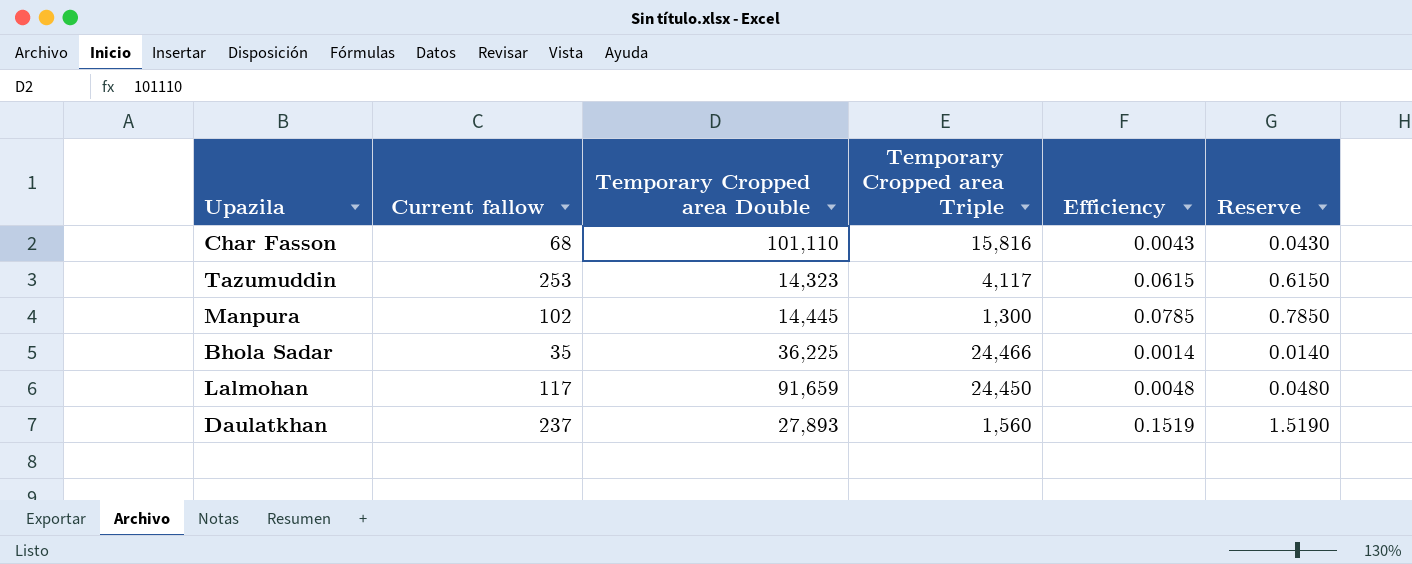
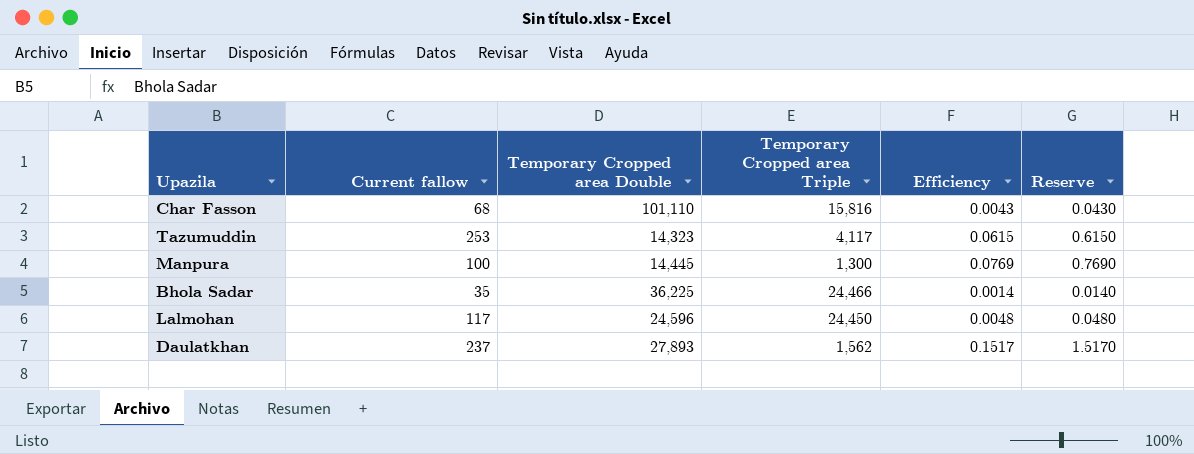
Manpura | Current fallow: 102 -> 100
Manpura | Efficiency: 0.0785 -> 0.0769
Manpura | Reserve: 0.7850 -> 0.7690
Lalmohan | Temporary Cropped area Double: 91,659 -> 24,596
Daulatkhan | Temporary Cropped area Triple: 1,560 -> 1,562
Daulatkhan | Efficiency: 0.1519 -> 0.1517
Daulatkhan | Reserve: 1.5190 -> 1.5170

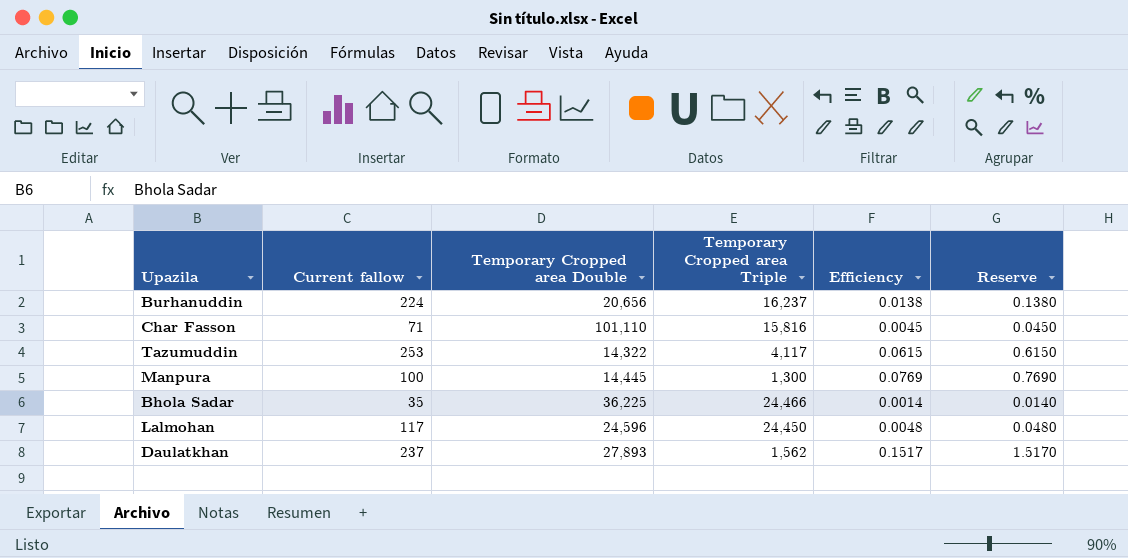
row Burhanuddin: none -> 224 | 20,656 | 16,237 | 0.0138 | 0.1380
Char Fasson | Current fallow: 68 -> 71
Char Fasson | Efficiency: 0.0043 -> 0.0045
Char Fasson | Reserve: 0.0430 -> 0.0450
Tazumuddin | Temporary Cropped area Double: 14,323 -> 14,322

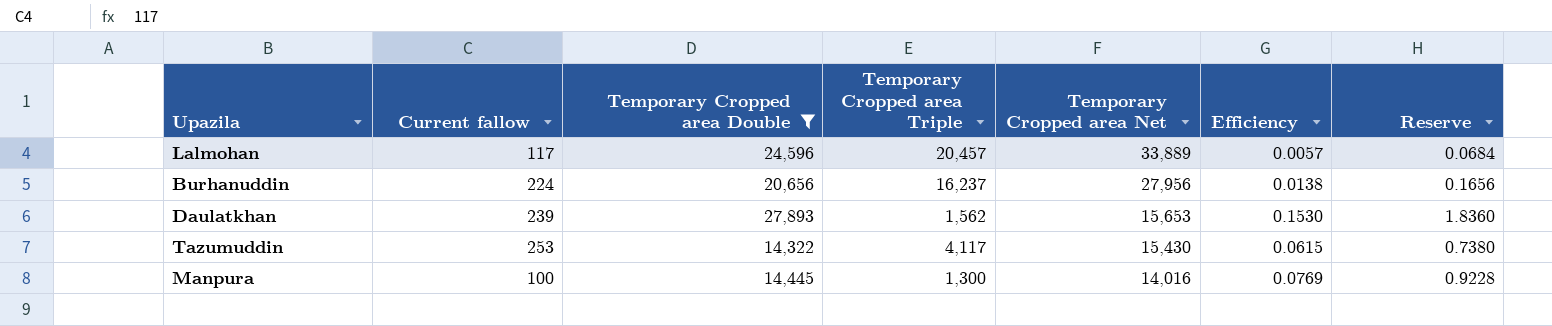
filter: none -> Temporary Cropped area Double <= 27,893
row order: none -> Temporary Cropped area Net descending
column Temporary Cropped area Net | position: none -> 5
column Reserve | formula: [Efficiency] * 10 -> [Efficiency] * 12
Lalmohan | Temporary Cropped area Triple: 24,450 -> 20,457
Lalmohan | Efficiency: 0.0048 -> 0.0057
Daulatkhan | Current fallow: 237 -> 239
Daulatkhan | Efficiency: 0.1517 -> 0.1530

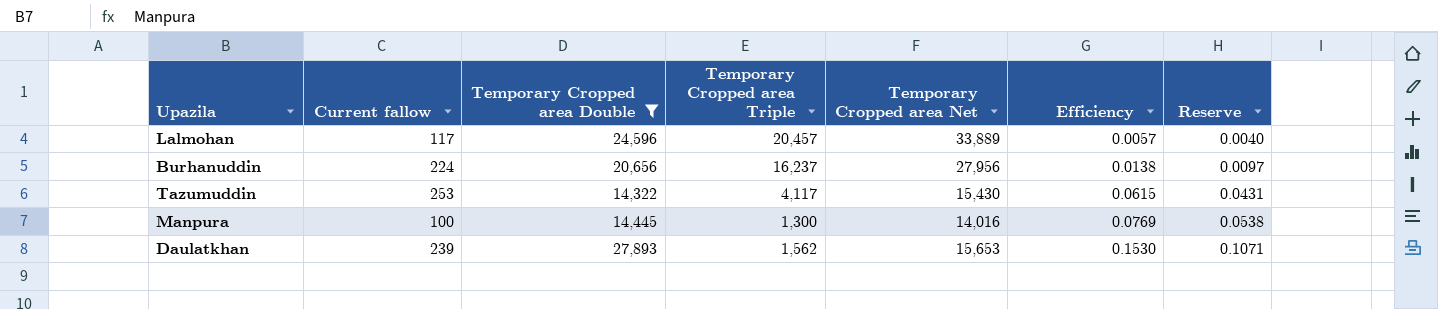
row order: Temporary Cropped area Net descending -> Efficiency ascending
column Reserve | formula: [Efficiency] * 12 -> [Efficiency] * 0.7

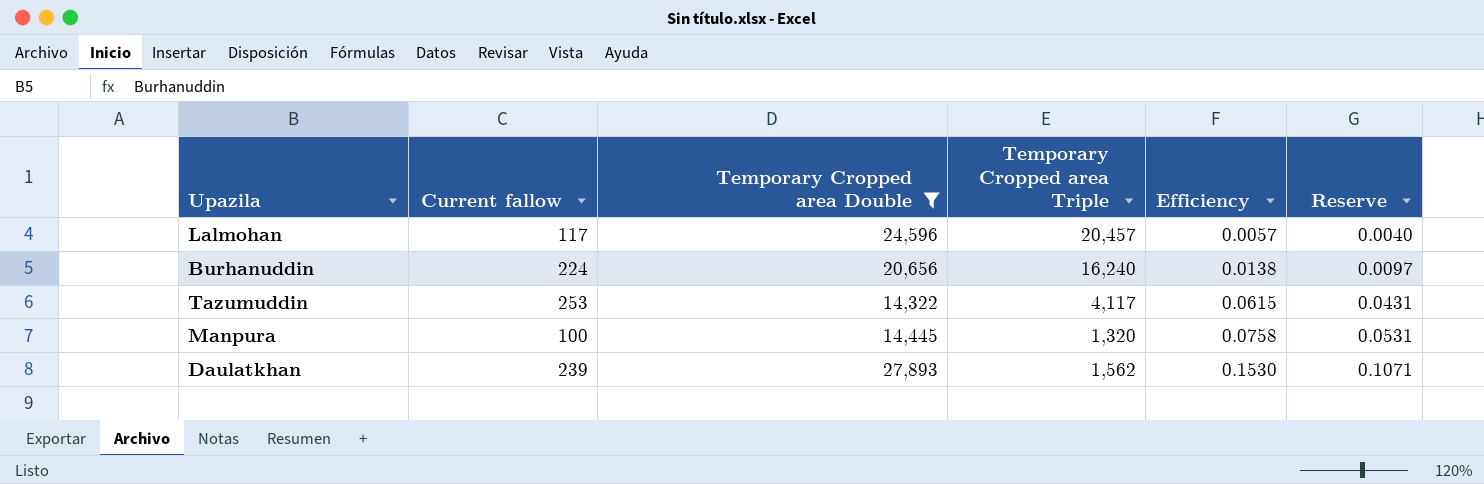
column Temporary Cropped area Net | position: 5 -> none
Burhanuddin | Temporary Cropped area Triple: 16,237 -> 16,240
Manpura | Temporary Cropped area Triple: 1,300 -> 1,320
Manpura | Efficiency: 0.0769 -> 0.0758
Manpura | Reserve: 0.0538 -> 0.0531

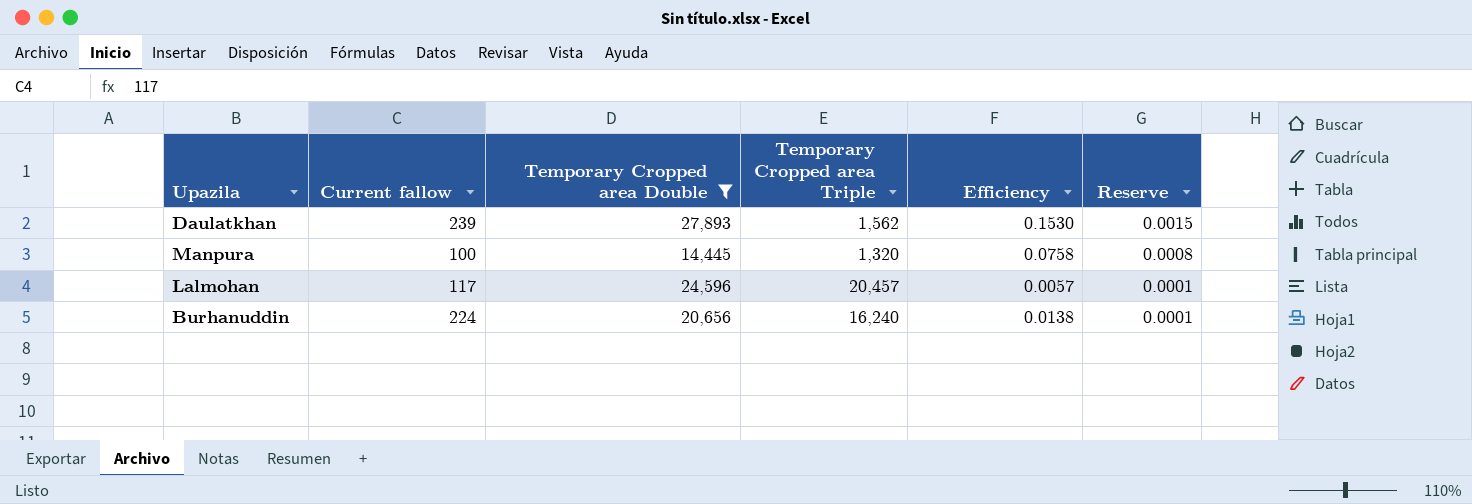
row order: Efficiency ascending -> Reserve descending
column Reserve | formula: [Efficiency] * 0.7 -> [Efficiency] * 0.01
row Tazumuddin: 253 | 14,322 | 4,117 | 0.0615 | 0.0431 -> none

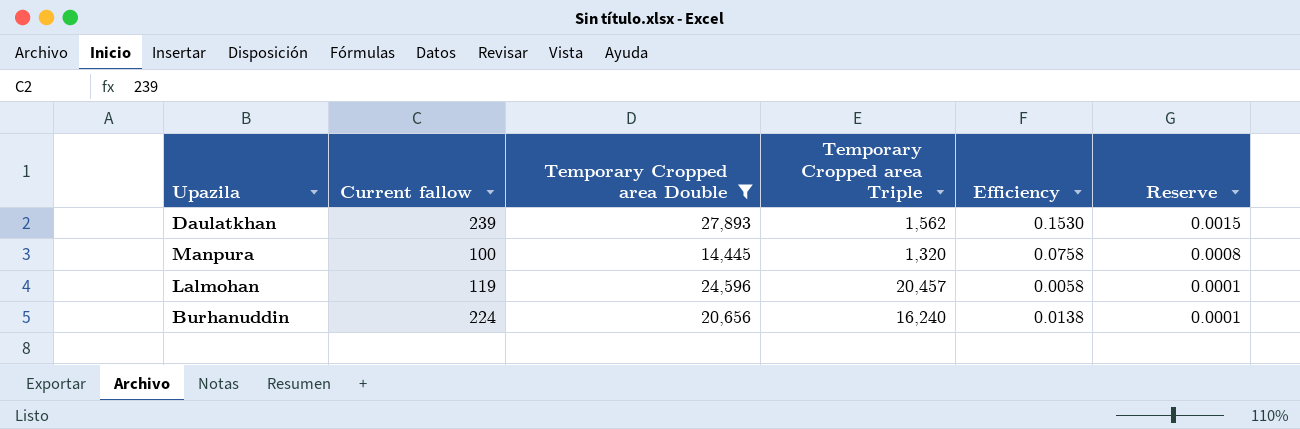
Lalmohan | Current fallow: 117 -> 119
Lalmohan | Efficiency: 0.0057 -> 0.0058

